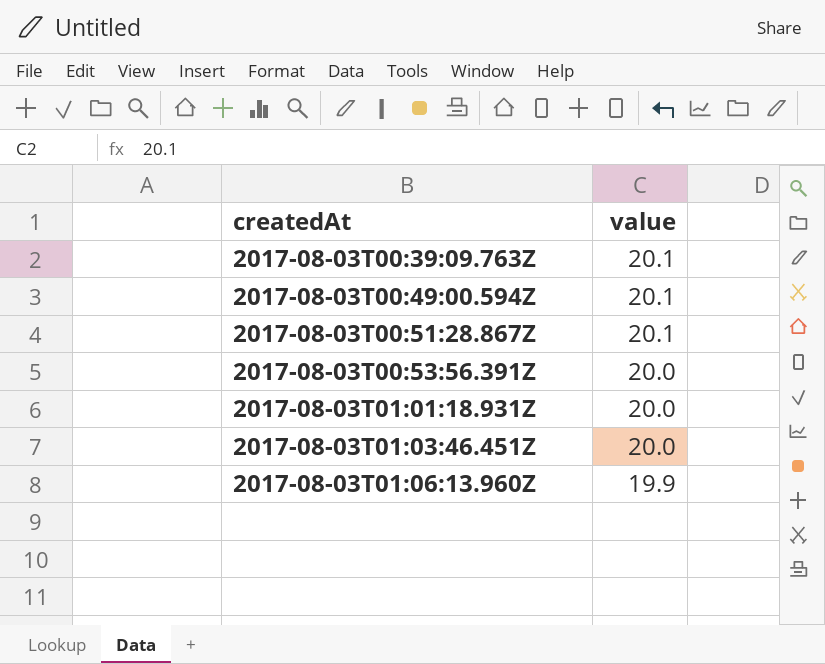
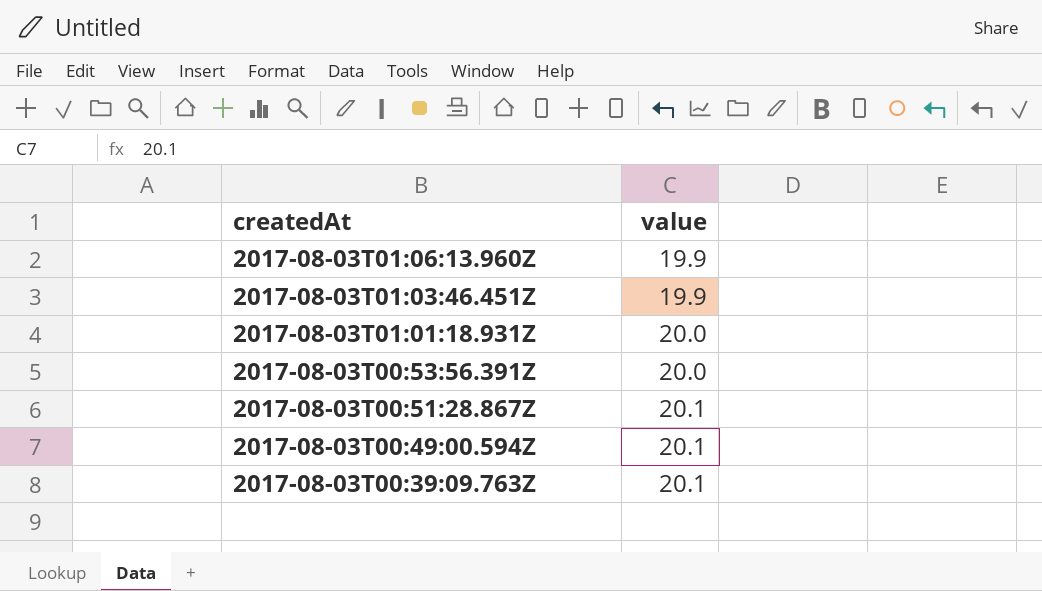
row order: createdAt ascending -> createdAt descending
2017-08-03T01:03:46.451Z | value: 20.0 -> 19.9

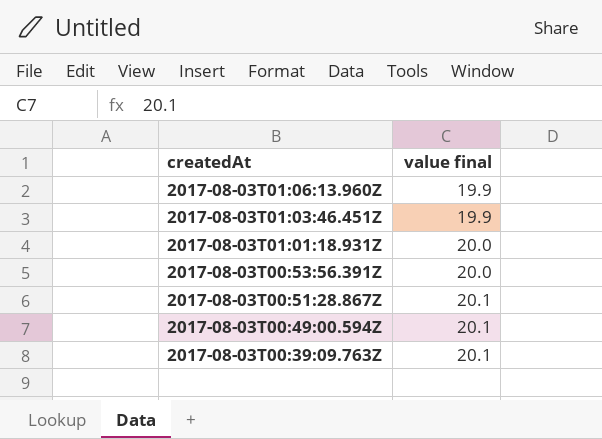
column name: value -> value final

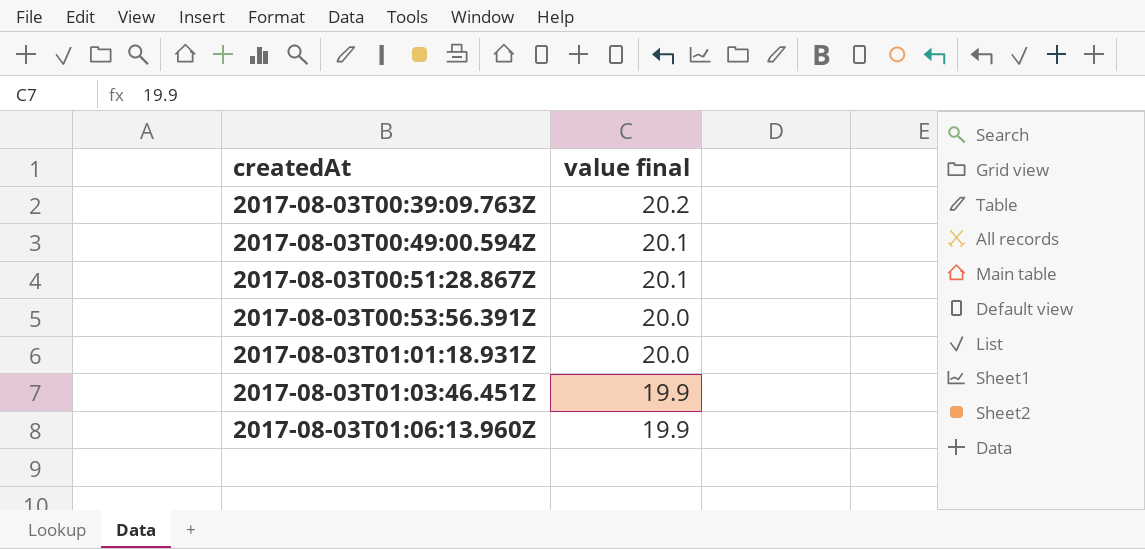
row order: createdAt descending -> createdAt ascending
2017-08-03T00:39:09.763Z | value final: 20.1 -> 20.2

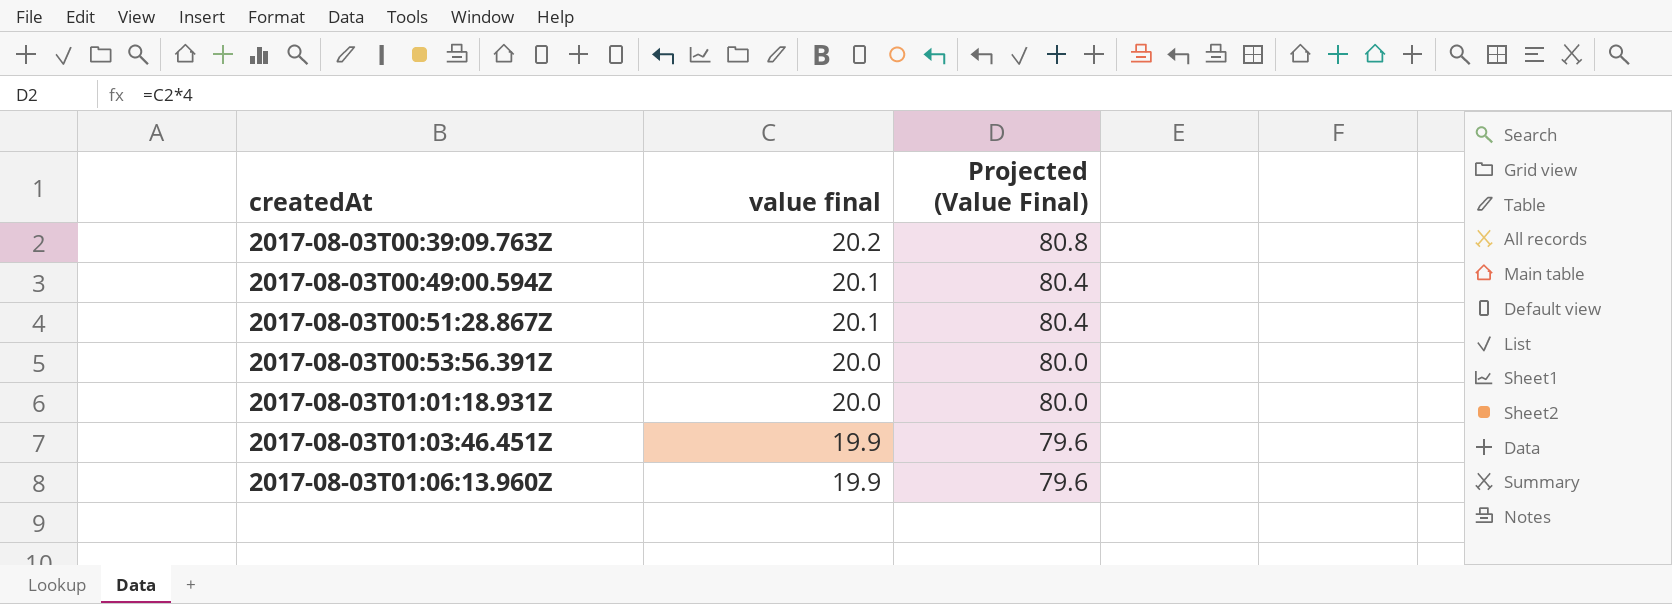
column Projected (Value Final) | formula: none -> [value final] * 4

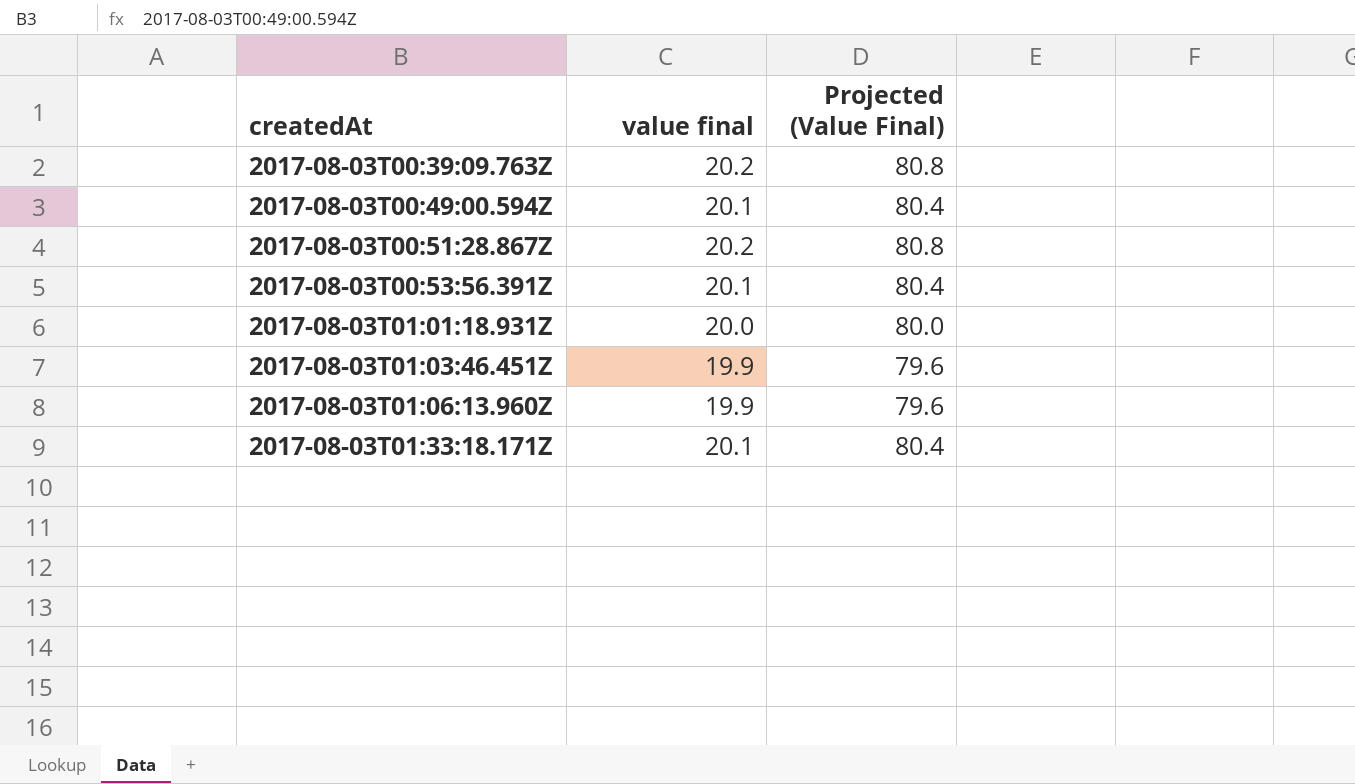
2017-08-03T00:51:28.867Z | value final: 20.1 -> 20.2
2017-08-03T00:51:28.867Z | Projected (Value Final): 80.4 -> 80.8
2017-08-03T00:53:56.391Z | value final: 20.0 -> 20.1
2017-08-03T00:53:56.391Z | Projected (Value Final): 80.0 -> 80.4
row 2017-08-03T01:33:18.171Z: none -> 20.1 | 80.4

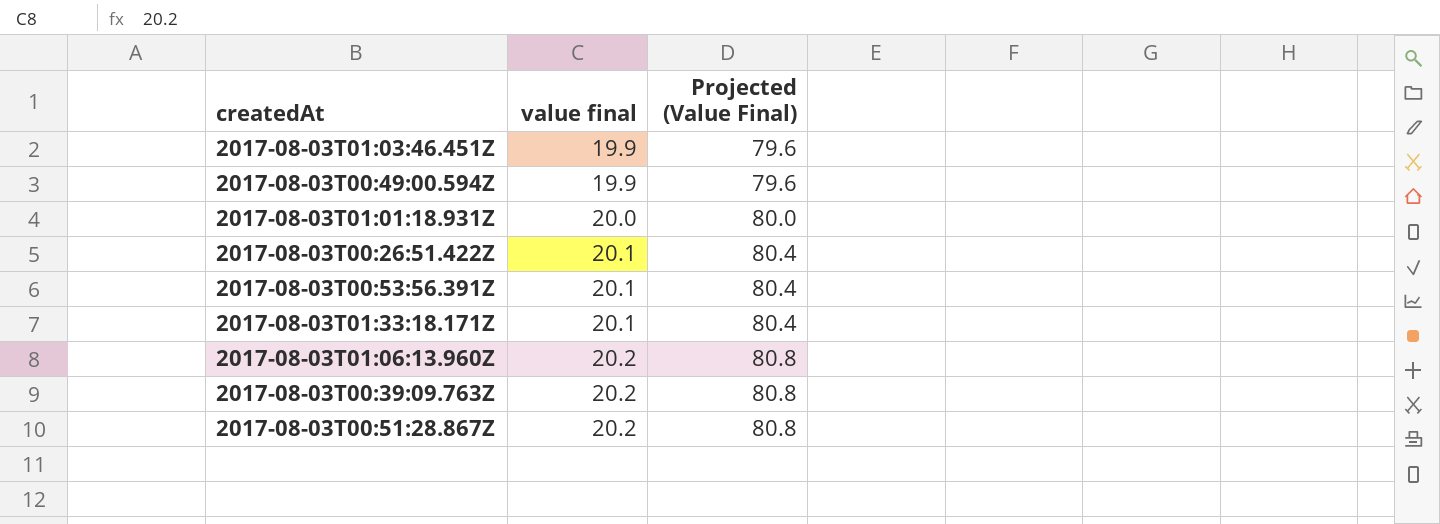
row order: createdAt ascending -> value final ascending
2017-08-03T00:49:00.594Z | value final: 20.1 -> 19.9
2017-08-03T00:49:00.594Z | Projected (Value Final): 80.4 -> 79.6
row 2017-08-03T00:26:51.422Z: none -> 20.1 | 80.4
2017-08-03T01:06:13.960Z | value final: 19.9 -> 20.2
2017-08-03T01:06:13.960Z | Projected (Value Final): 79.6 -> 80.8

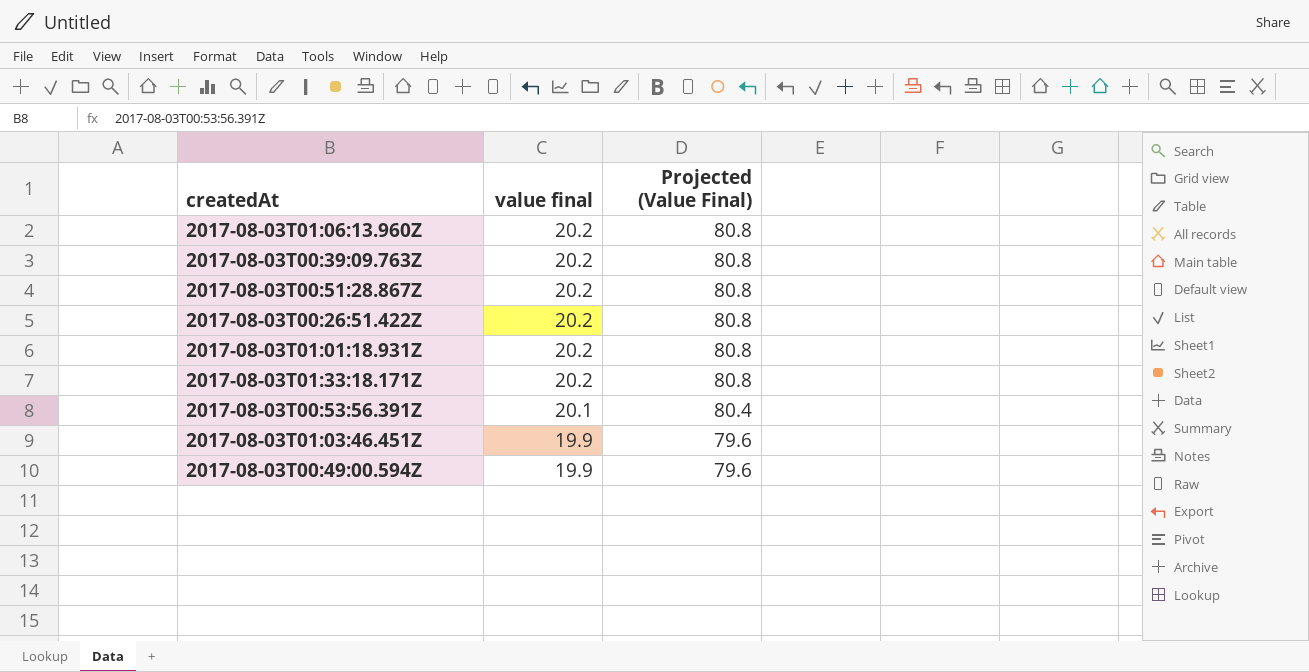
row order: value final ascending -> value final descending
2017-08-03T00:26:51.422Z | value final: 20.1 -> 20.2
2017-08-03T00:26:51.422Z | Projected (Value Final): 80.4 -> 80.8
2017-08-03T01:01:18.931Z | value final: 20.0 -> 20.2
2017-08-03T01:01:18.931Z | Projected (Value Final): 80.0 -> 80.8
2017-08-03T01:33:18.171Z | value final: 20.1 -> 20.2
2017-08-03T01:33:18.171Z | Projected (Value Final): 80.4 -> 80.8

